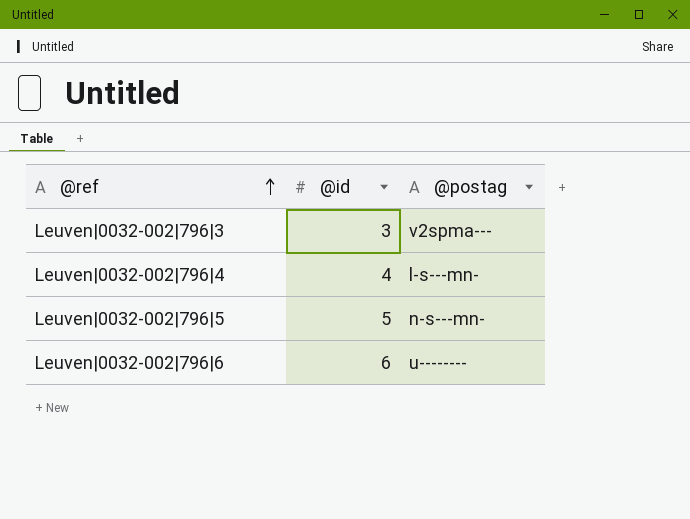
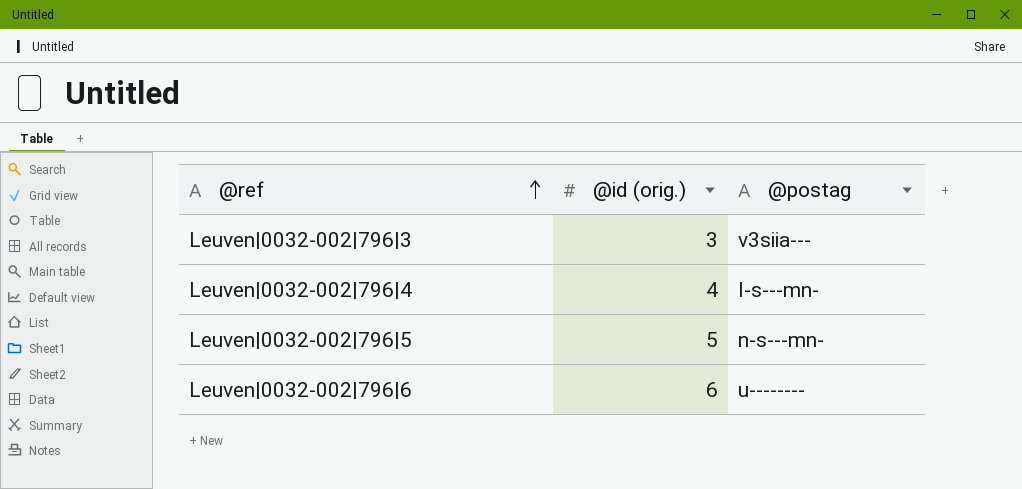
column name: @id -> @id (orig.)
Leuven|0032-002|796|3 | @postag: v2spma--- -> v3siia---

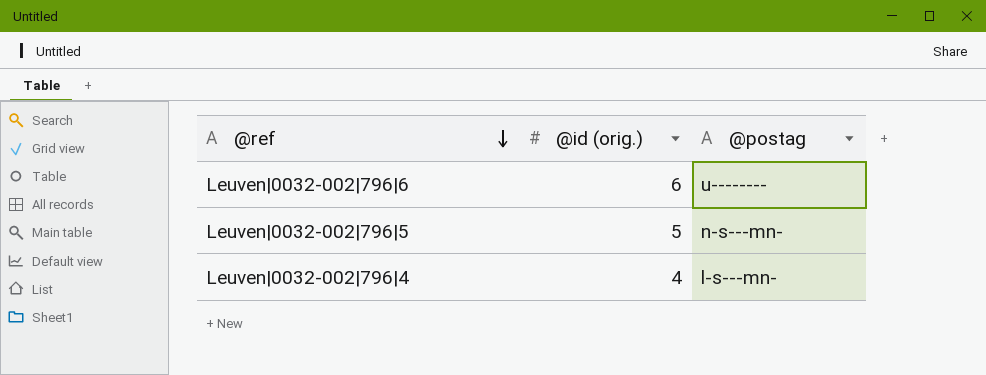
row order: @ref ascending -> @ref descending
row Leuven|0032-002|796|3: 3 | v3siia--- -> none

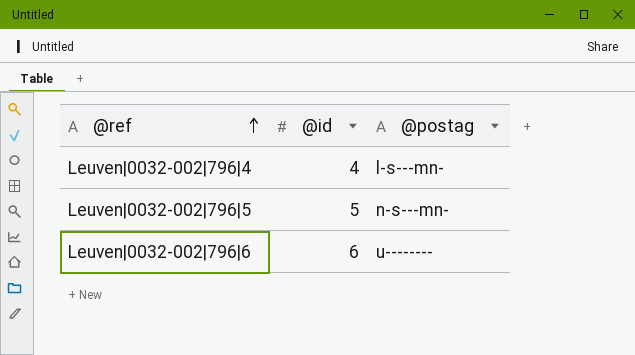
row order: @ref descending -> @ref ascending
column name: @id (orig.) -> @id

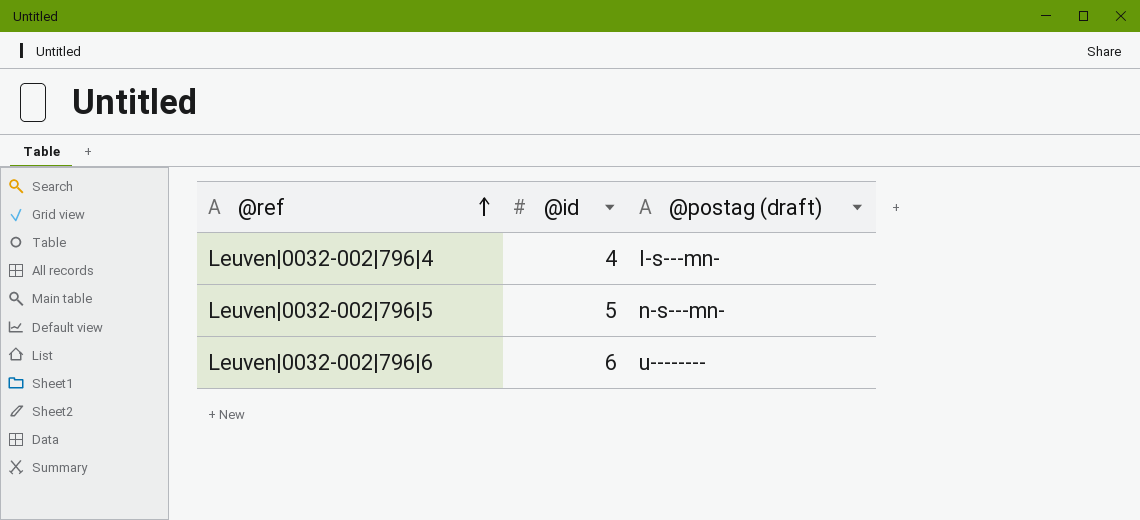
column name: @postag -> @postag (draft)

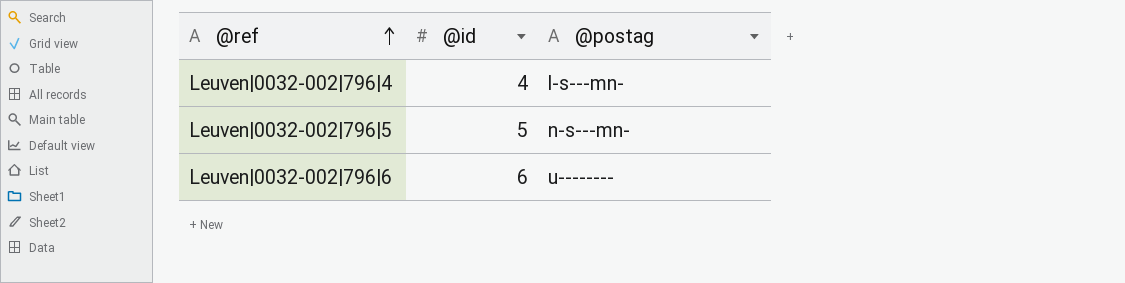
column name: @postag (draft) -> @postag

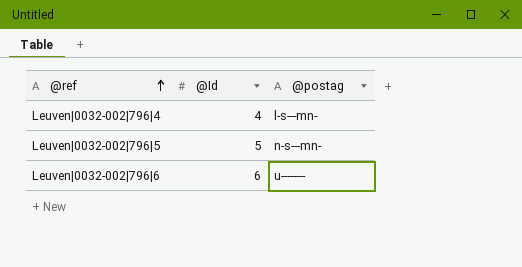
column name: @id -> @Id

